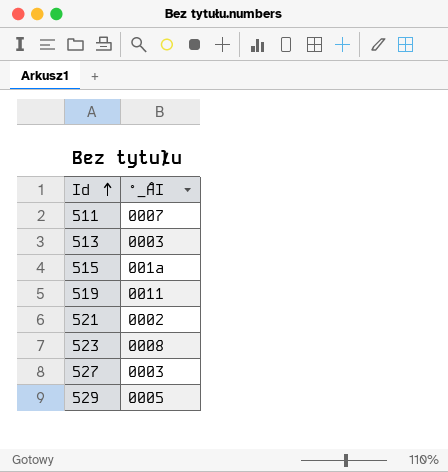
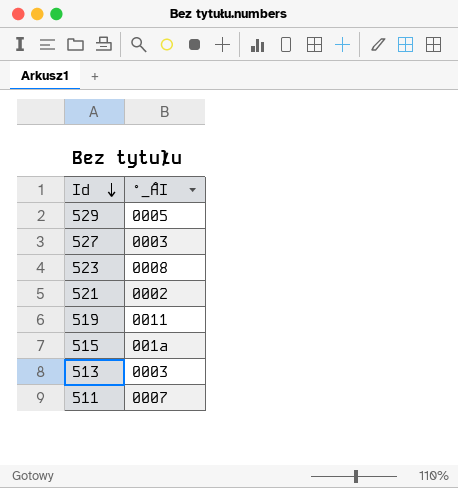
row order: Id ascending -> Id descending

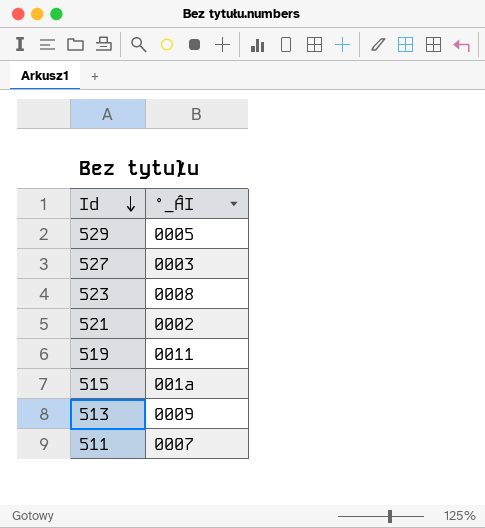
513 | °_ÂI: 0003 -> 0009

